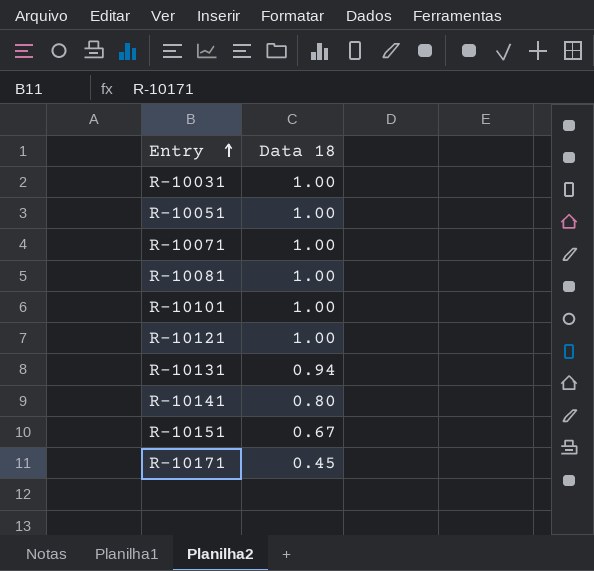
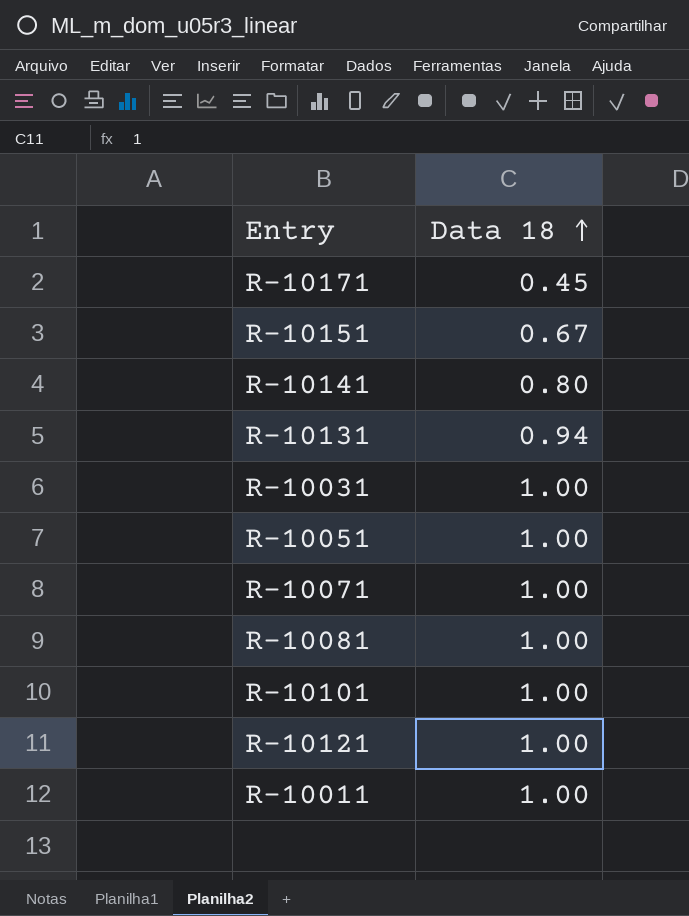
row order: Entry ascending -> Data 18 ascending
row R-10011: none -> 1.00

